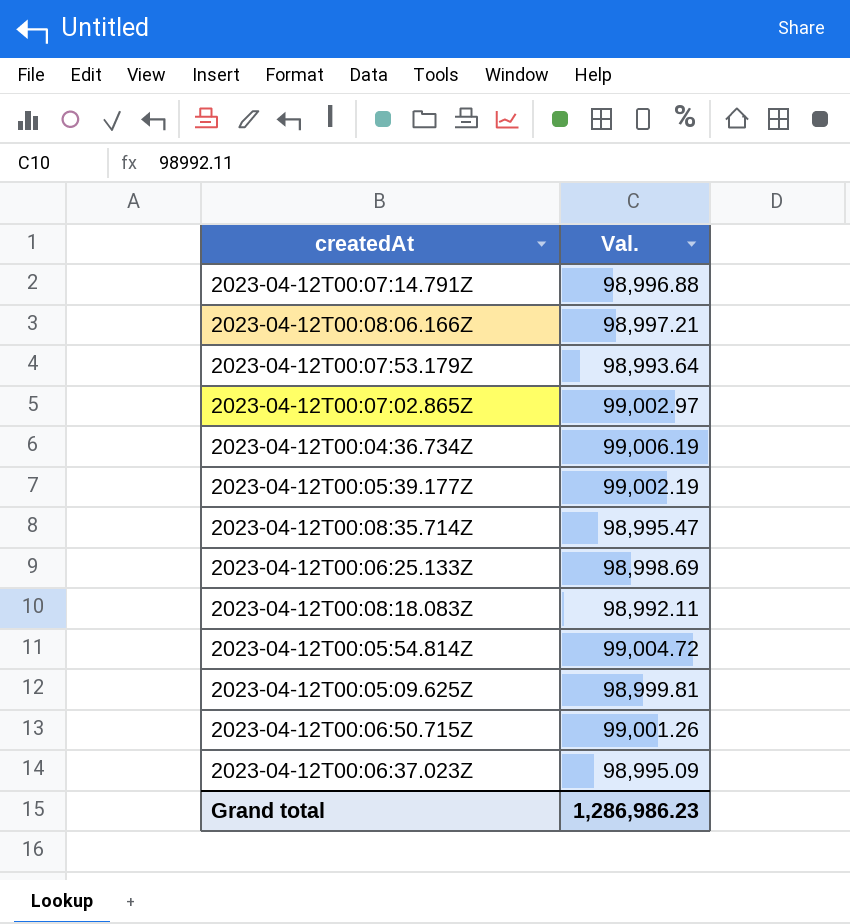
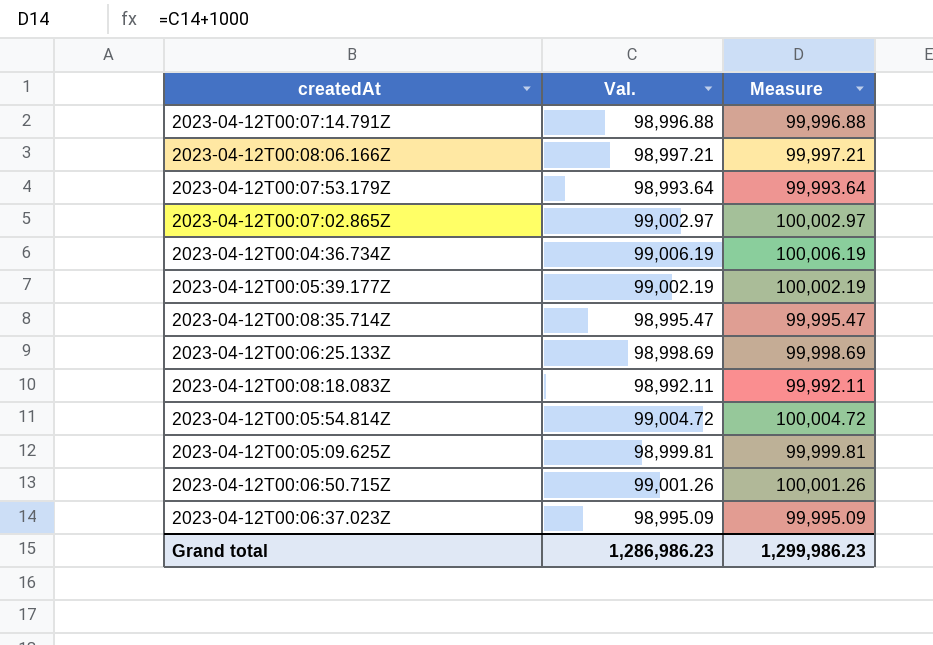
column Measure | formula: none -> [Val.] + 1000

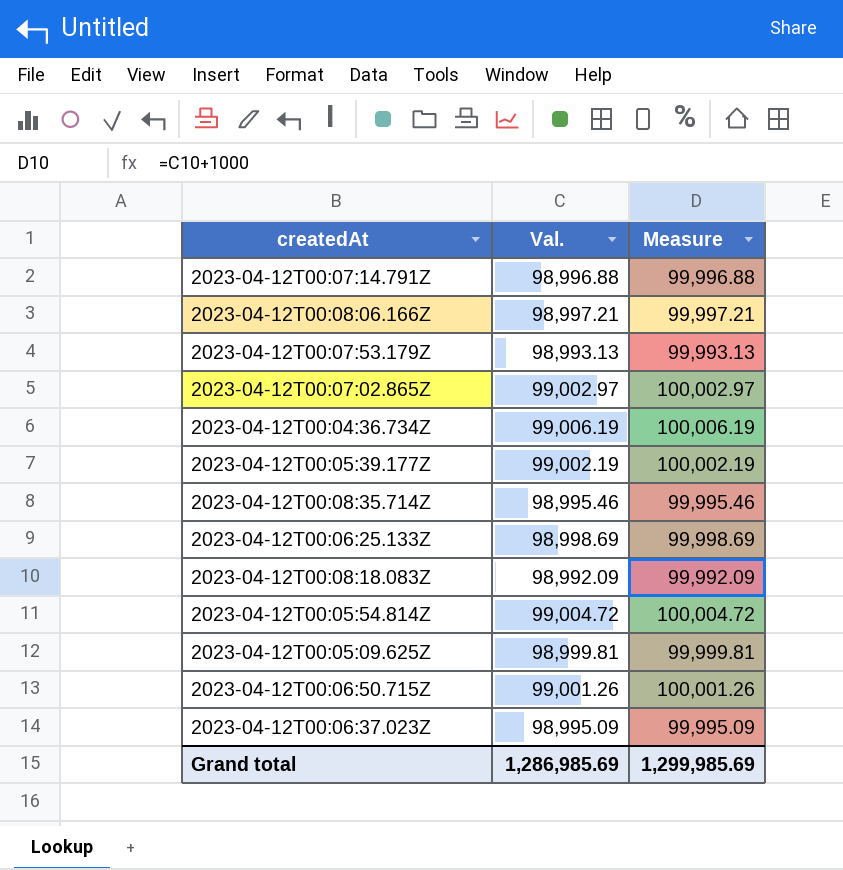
2023-04-12T00:07:53.179Z | Val.: 98,993.64 -> 98,993.13
2023-04-12T00:07:53.179Z | Measure: 99,993.64 -> 99,993.13
2023-04-12T00:08:35.714Z | Val.: 98,995.47 -> 98,995.46
2023-04-12T00:08:35.714Z | Measure: 99,995.47 -> 99,995.46
2023-04-12T00:08:18.083Z | Val.: 98,992.11 -> 98,992.09
2023-04-12T00:08:18.083Z | Measure: 99,992.11 -> 99,992.09
Grand total | Val.: 1,286,986.23 -> 1,286,985.69
Grand total | Measure: 1,299,986.23 -> 1,299,985.69

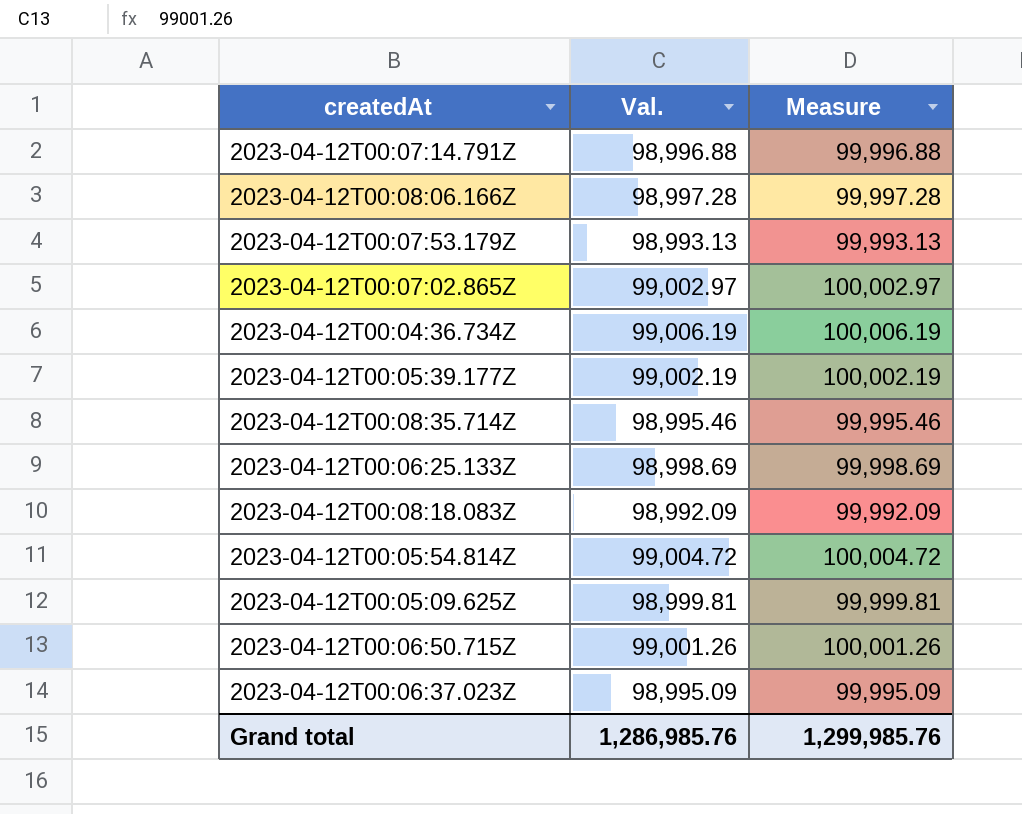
2023-04-12T00:08:06.166Z | Val.: 98,997.21 -> 98,997.28
2023-04-12T00:08:06.166Z | Measure: 99,997.21 -> 99,997.28
Grand total | Val.: 1,286,985.69 -> 1,286,985.76
Grand total | Measure: 1,299,985.69 -> 1,299,985.76

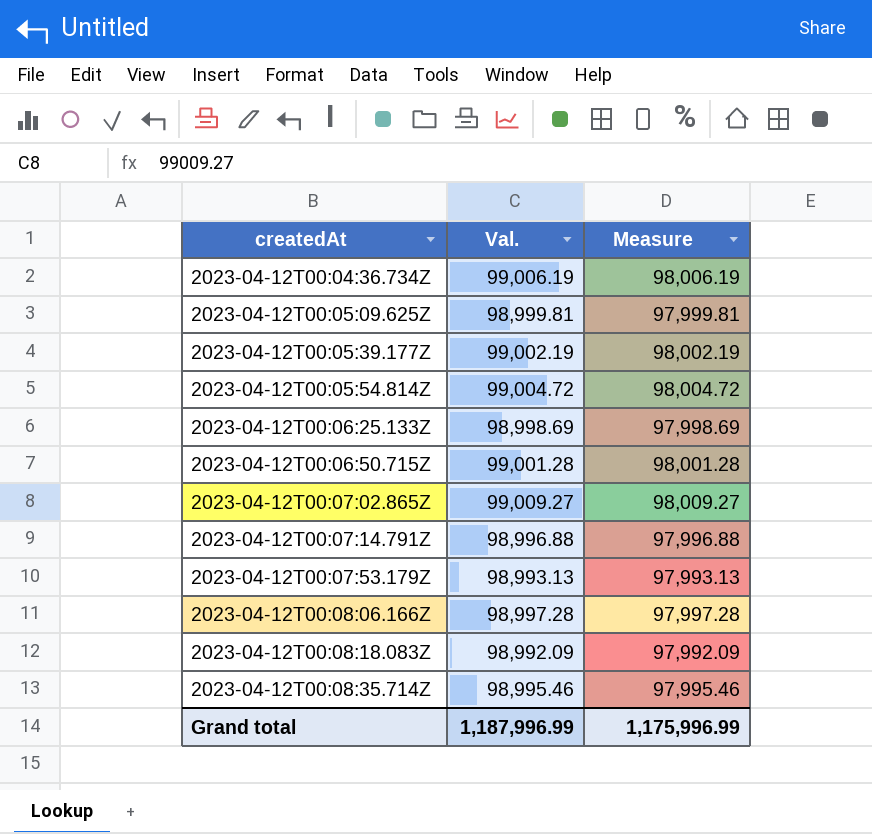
row order: none -> createdAt ascending
column Measure | formula: [Val.] + 1000 -> [Val.] - 1000
row 2023-04-12T00:06:37.023Z: 98,995.09 | 99,995.09 -> none
2023-04-12T00:06:50.715Z | Val.: 99,001.26 -> 99,001.28
2023-04-12T00:07:02.865Z | Val.: 99,002.97 -> 99,009.27
Grand total | Val.: 1,286,985.76 -> 1,187,996.99
Grand total | Measure: 1,299,985.76 -> 1,175,996.99

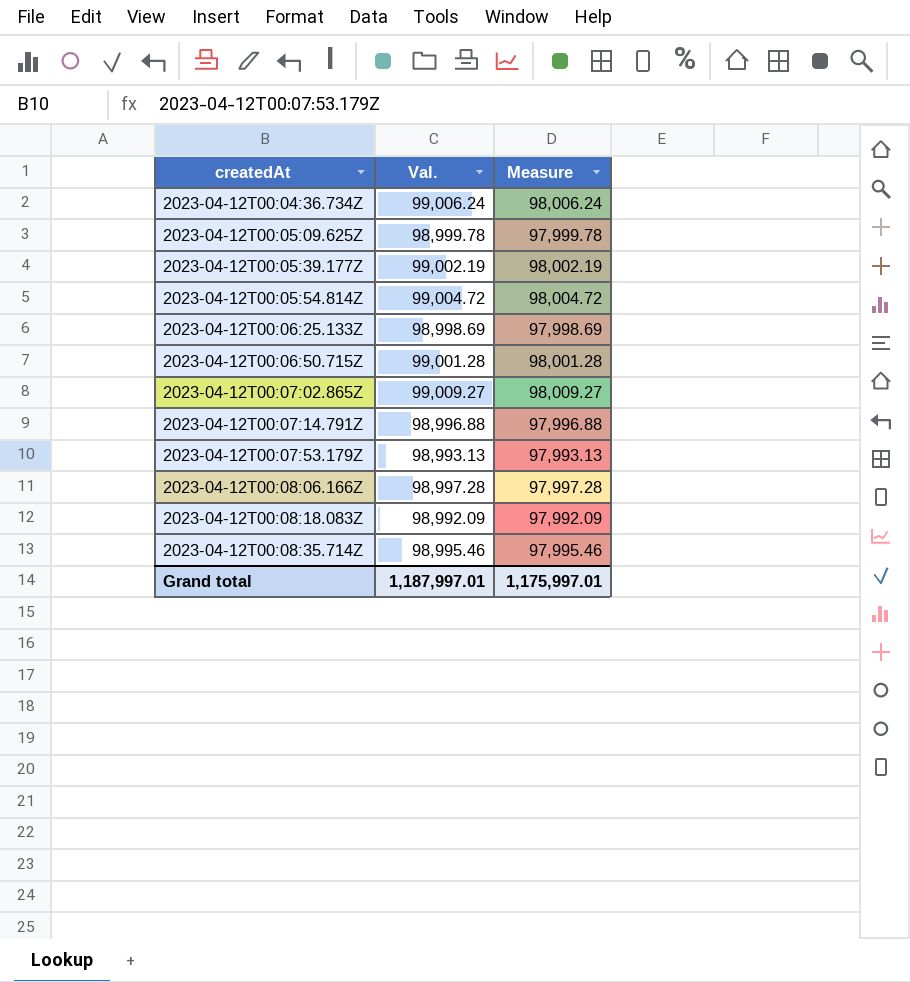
2023-04-12T00:04:36.734Z | Val.: 99,006.19 -> 99,006.24
2023-04-12T00:04:36.734Z | Measure: 98,006.19 -> 98,006.24
2023-04-12T00:05:09.625Z | Val.: 98,999.81 -> 98,999.78
2023-04-12T00:05:09.625Z | Measure: 97,999.81 -> 97,999.78
Grand total | Val.: 1,187,996.99 -> 1,187,997.01
Grand total | Measure: 1,175,996.99 -> 1,175,997.01

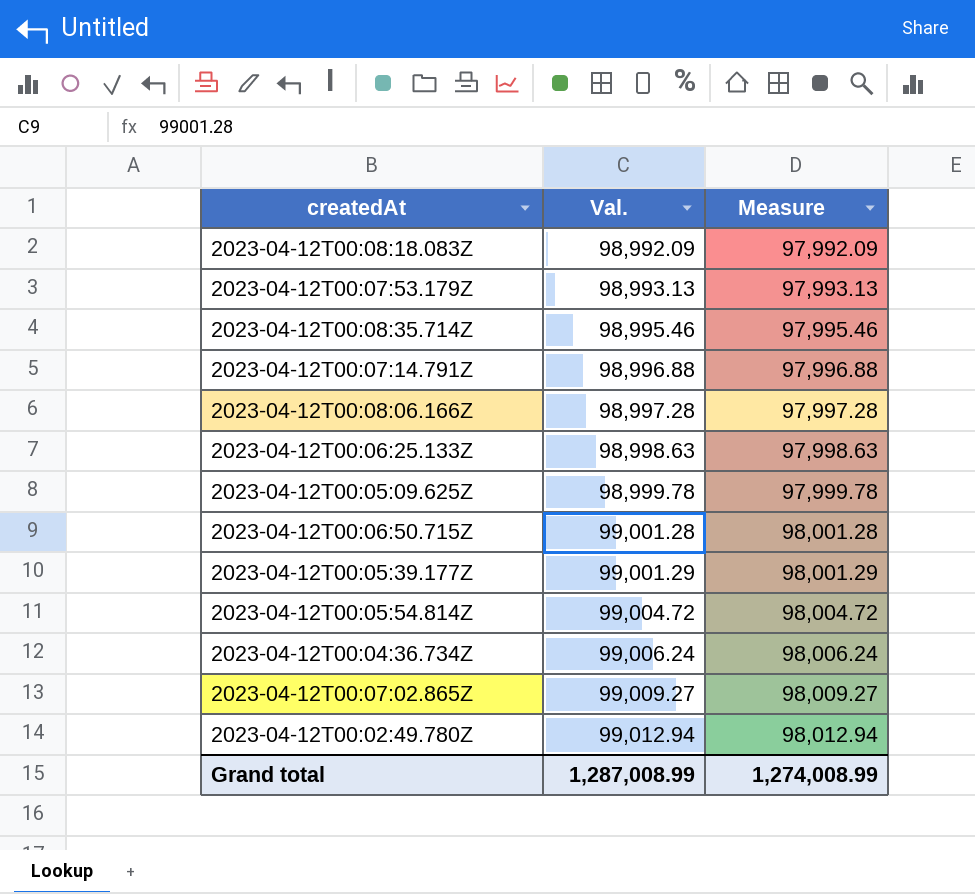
row order: createdAt ascending -> Val. ascending
2023-04-12T00:06:25.133Z | Val.: 98,998.69 -> 98,998.63
2023-04-12T00:06:25.133Z | Measure: 97,998.69 -> 97,998.63
2023-04-12T00:05:39.177Z | Val.: 99,002.19 -> 99,001.29
2023-04-12T00:05:39.177Z | Measure: 98,002.19 -> 98,001.29
row 2023-04-12T00:02:49.780Z: none -> 99,012.94 | 98,012.94
Grand total | Val.: 1,187,997.01 -> 1,287,008.99
Grand total | Measure: 1,175,997.01 -> 1,274,008.99

